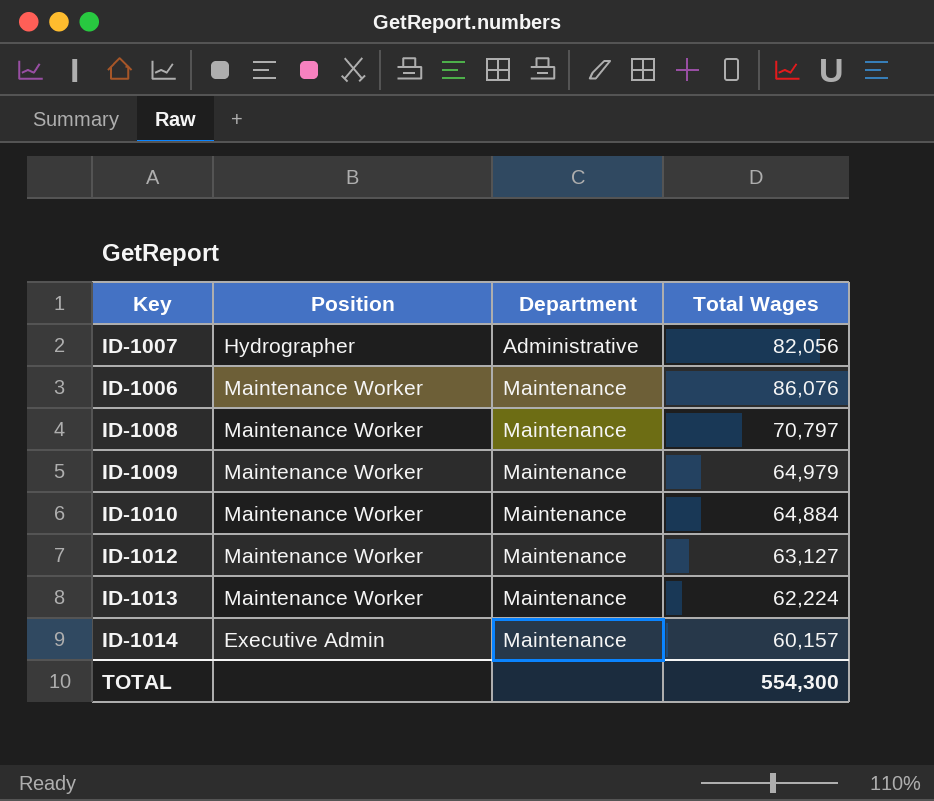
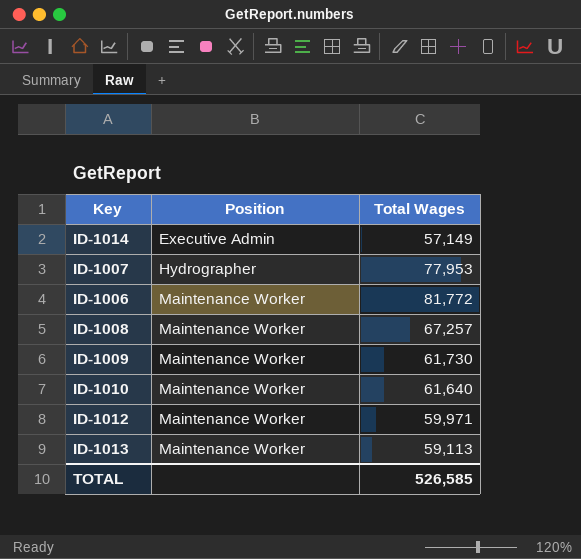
row order: Department ascending -> Position ascending
column Department | position: 3 -> none
ID-1014 | Total Wages: 60,157 -> 57,149
ID-1007 | Total Wages: 82,056 -> 77,953
ID-1006 | Total Wages: 86,076 -> 81,772
ID-1008 | Total Wages: 70,797 -> 67,257
ID-1009 | Total Wages: 64,979 -> 61,730
ID-1010 | Total Wages: 64,884 -> 61,640
ID-1012 | Total Wages: 63,127 -> 59,971
ID-1013 | Total Wages: 62,224 -> 59,113
TOTAL | Total Wages: 554,300 -> 526,585

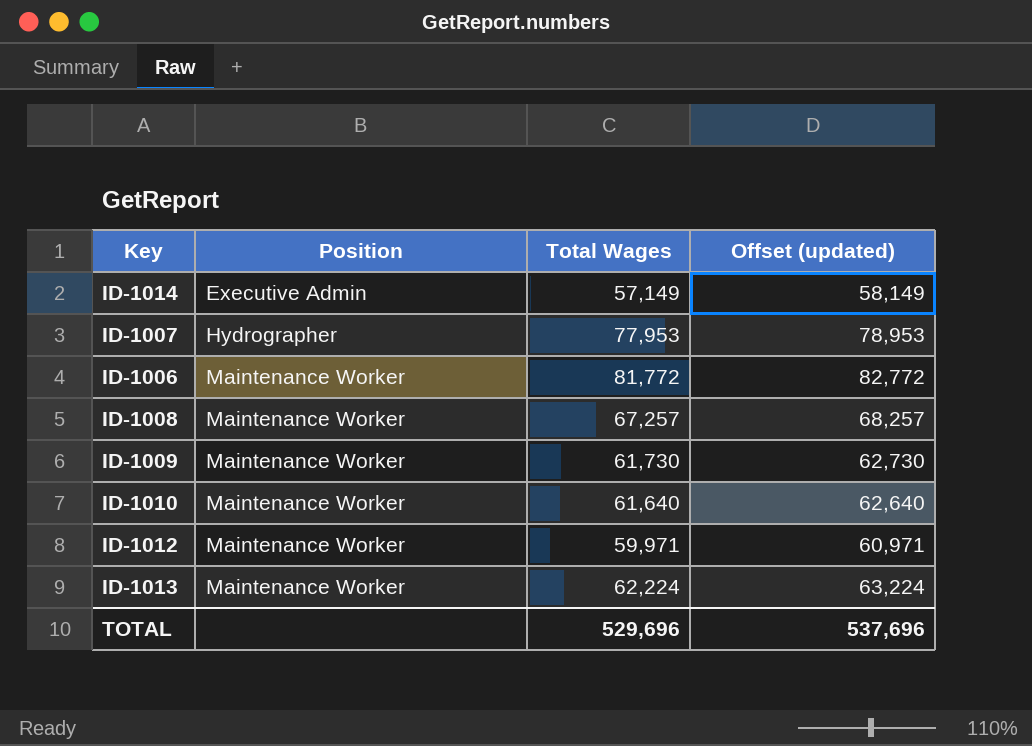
column Offset (updated) | formula: none -> [Total Wages] + 1000
ID-1013 | Total Wages: 59,113 -> 62,224
TOTAL | Total Wages: 526,585 -> 529,696

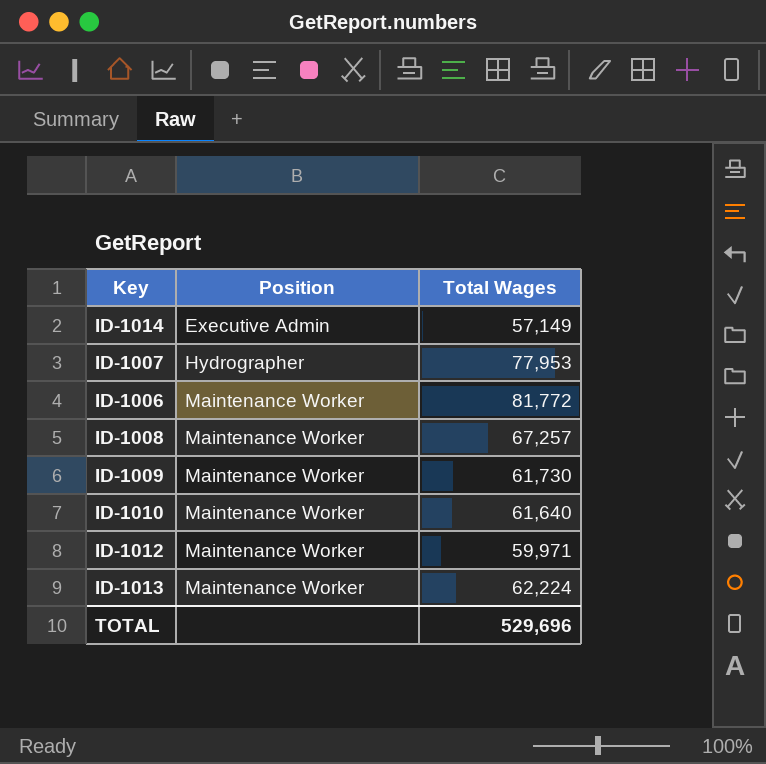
column Offset (updated) | formula: [Total Wages] + 1000 -> none

